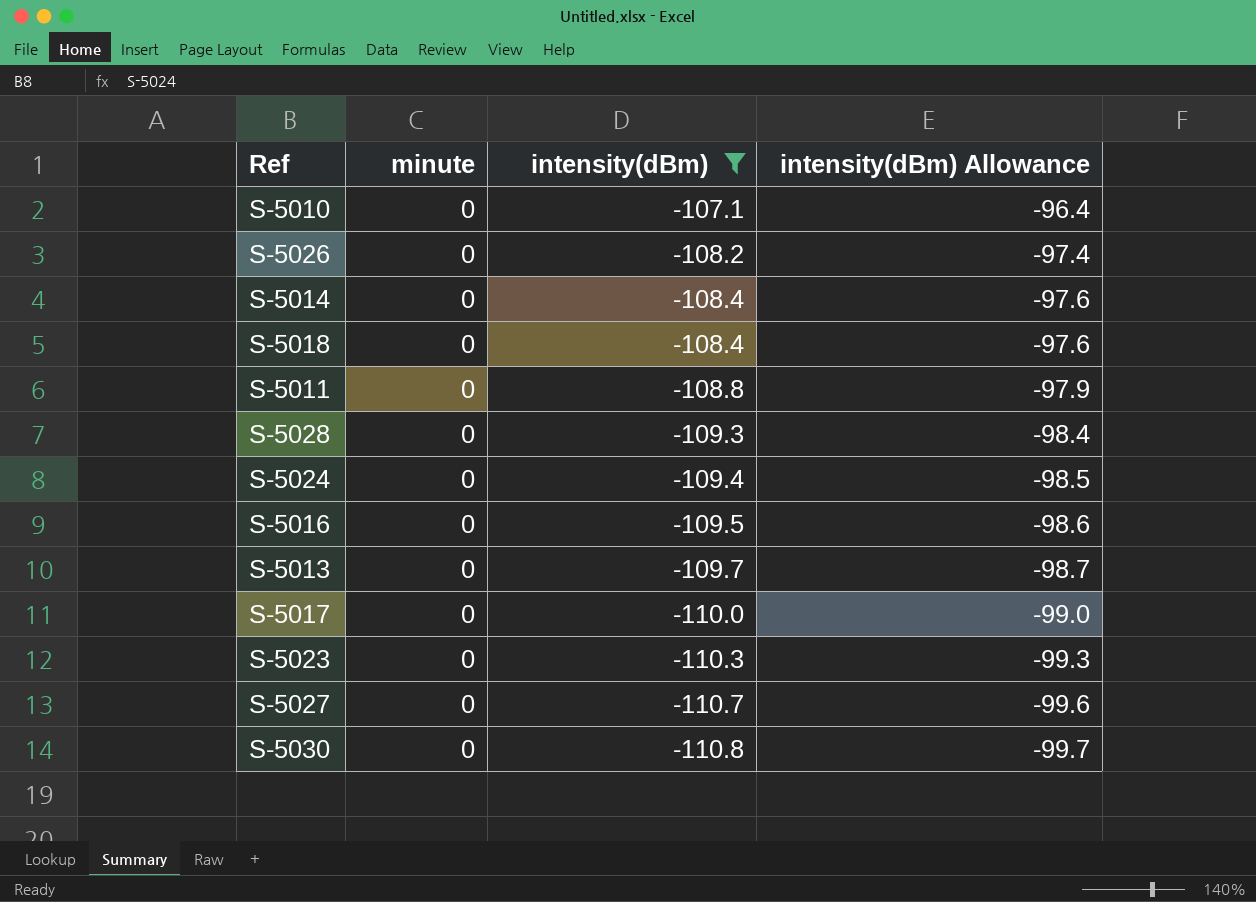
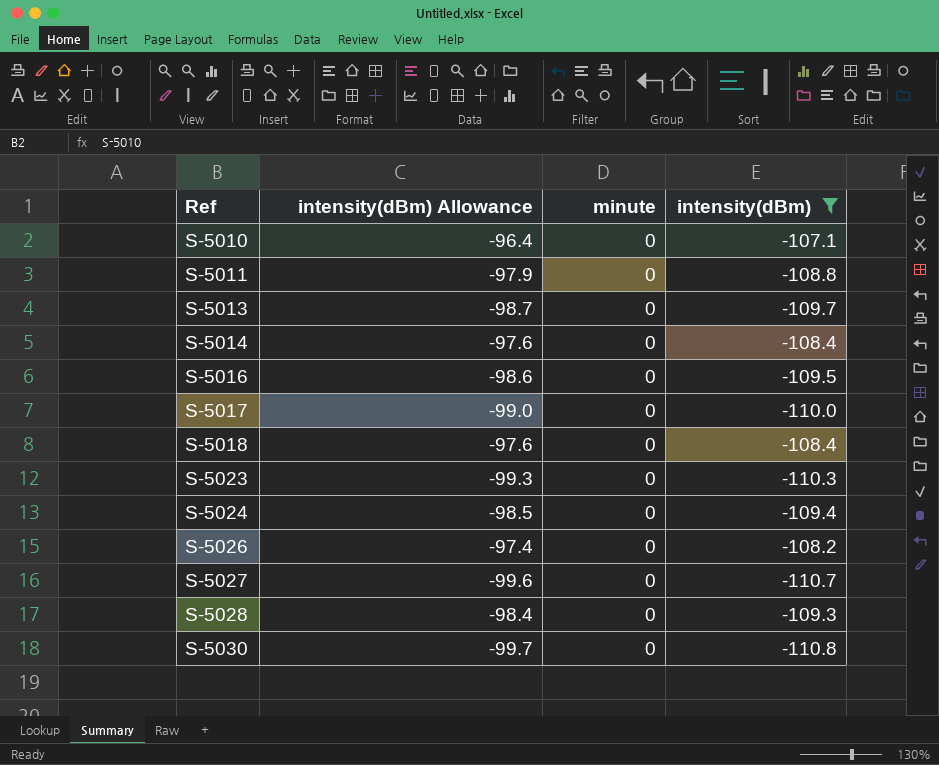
row order: intensity(dBm) descending -> Ref ascending
column intensity(dBm) Allowance | position: 4 -> 2

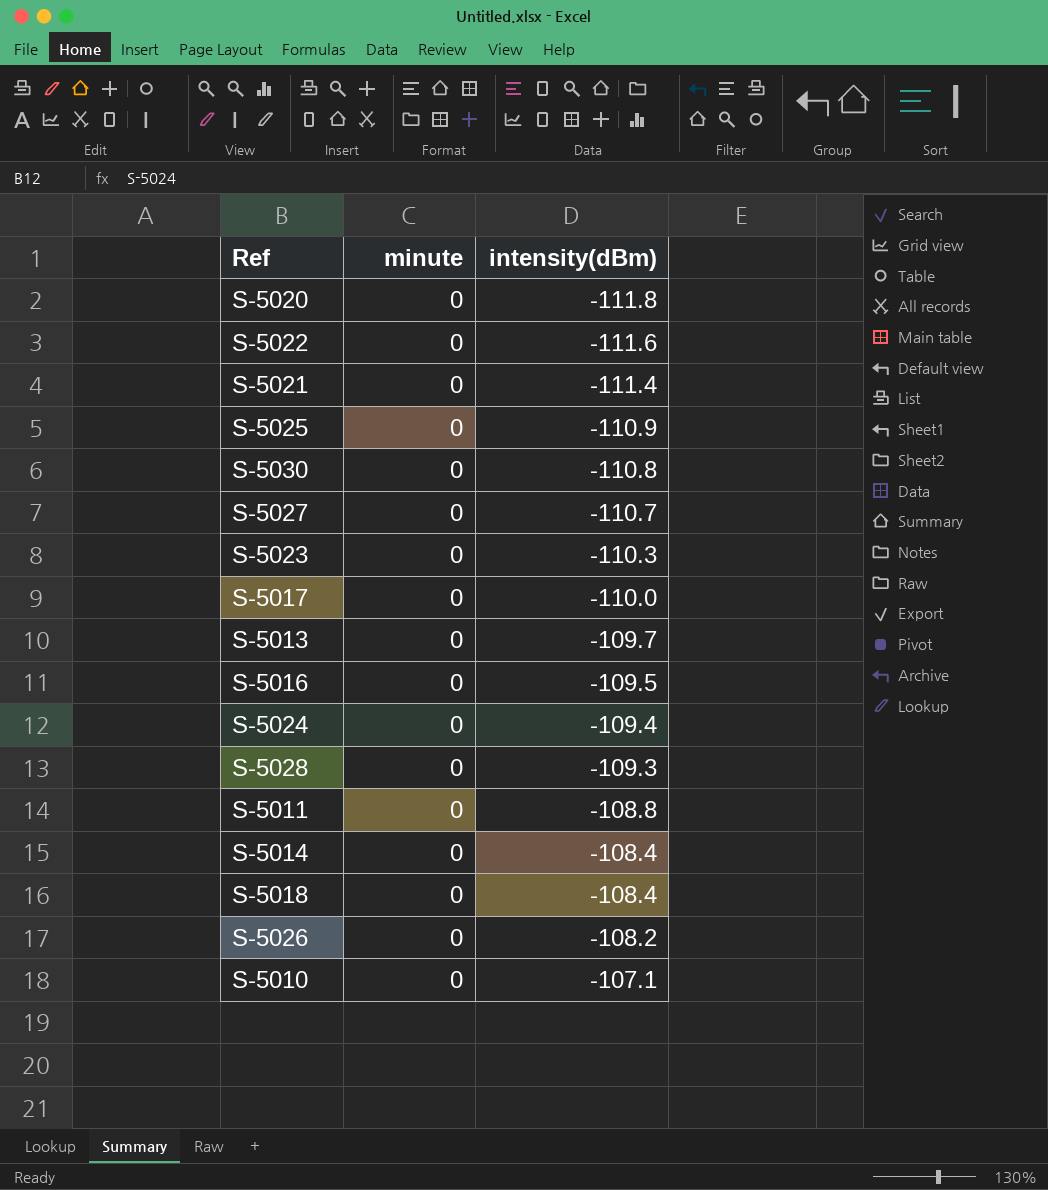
filter: intensity(dBm) >= -110.8 -> none
row order: Ref ascending -> intensity(dBm) ascending
column intensity(dBm) Allowance | formula: [intensity(dBm)] * 0.9 -> none

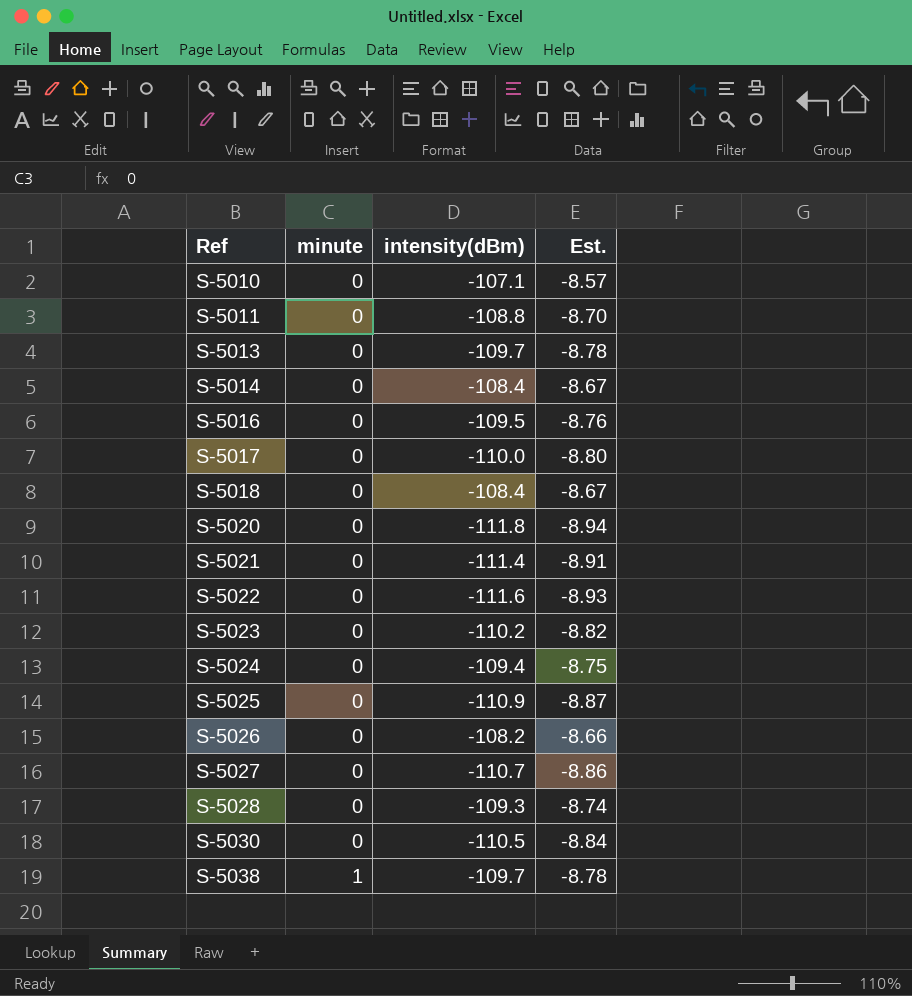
row order: intensity(dBm) ascending -> Ref ascending
column Est. | formula: none -> [intensity(dBm)] * 0.08
S-5023 | intensity(dBm): -110.3 -> -110.2
S-5030 | intensity(dBm): -110.8 -> -110.5
row S-5038: none -> 1 | -109.7 | -8.78

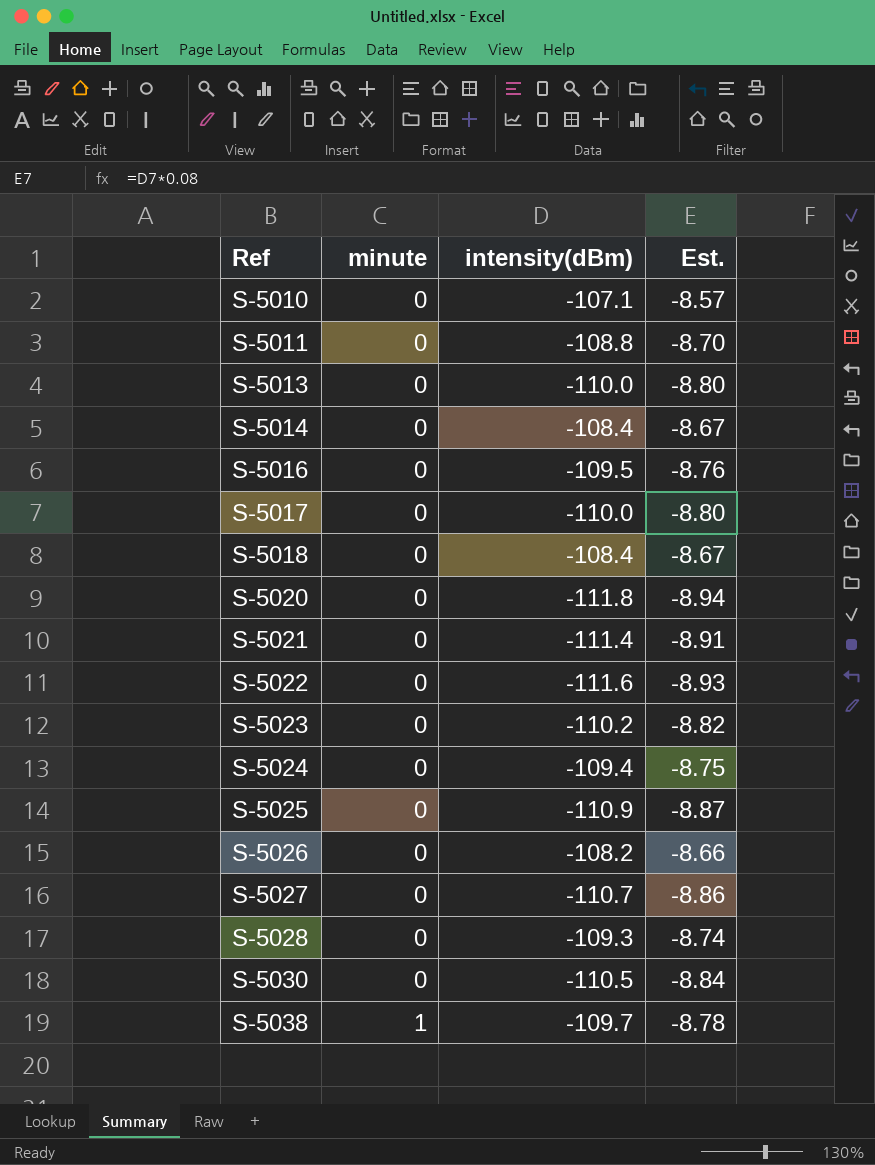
S-5013 | intensity(dBm): -109.7 -> -110.0
S-5013 | Est.: -8.78 -> -8.80

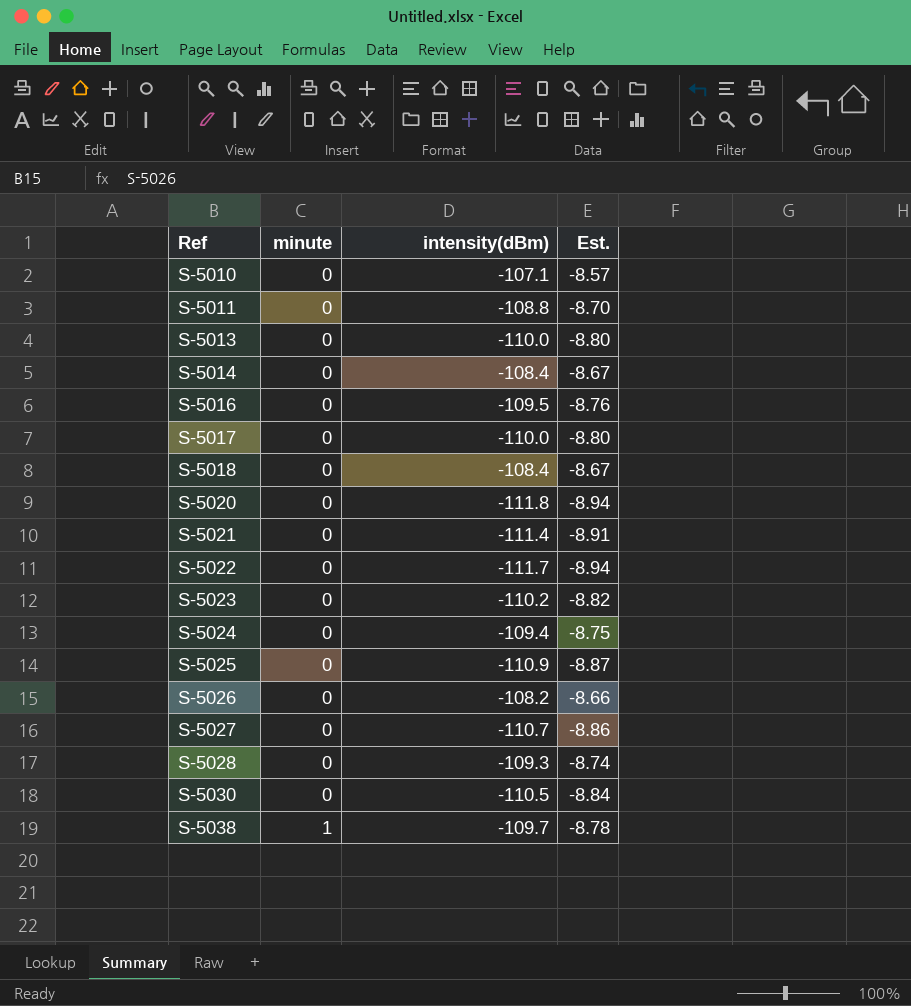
S-5022 | intensity(dBm): -111.6 -> -111.7
S-5022 | Est.: -8.93 -> -8.94

